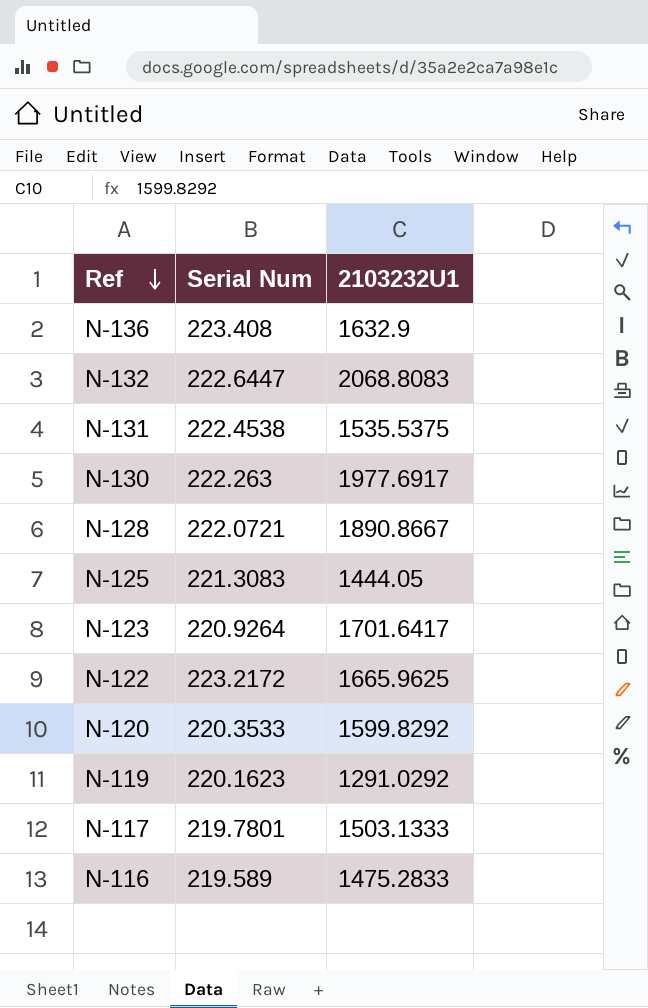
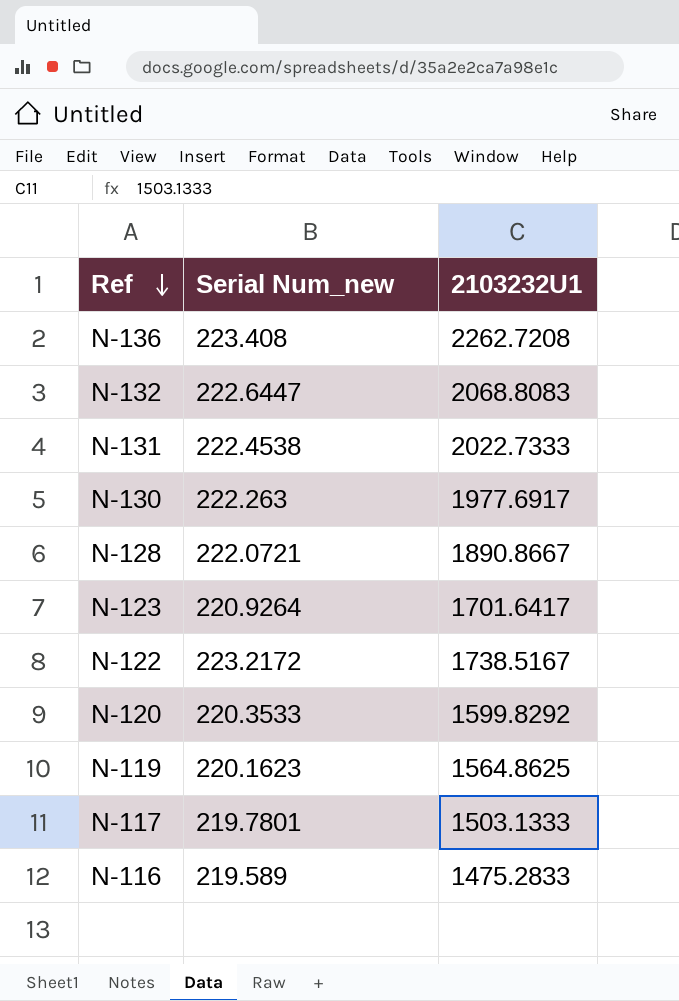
column name: Serial Num -> Serial Num_new
row N-125: 221.3083 | 1444.05 -> none
N-136 | 2103232U1: 1632.9 -> 2262.7208
N-131 | 2103232U1: 1535.5375 -> 2022.7333
N-122 | 2103232U1: 1665.9625 -> 1738.5167
N-119 | 2103232U1: 1291.0292 -> 1564.8625

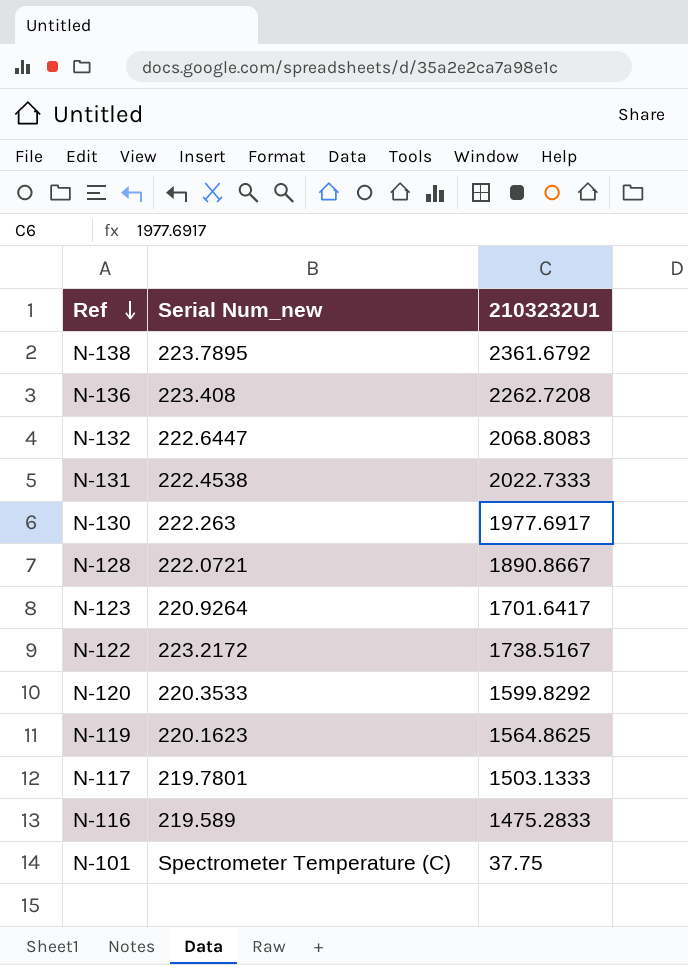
row N-138: none -> 223.7895 | 2361.6792
row N-101: none -> Spectrometer Temperature (C) | 37.75

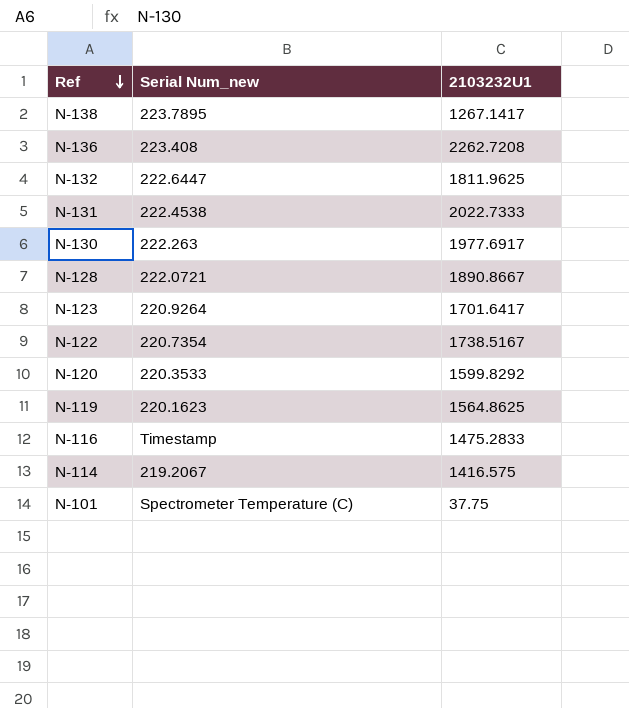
row N-117: 219.7801 | 1503.1333 -> none
N-138 | 2103232U1: 2361.6792 -> 1267.1417
N-132 | 2103232U1: 2068.8083 -> 1811.9625
N-122 | Serial Num_new: 223.2172 -> 220.7354
N-116 | Serial Num_new: 219.589 -> Timestamp
row N-114: none -> 219.2067 | 1416.575

